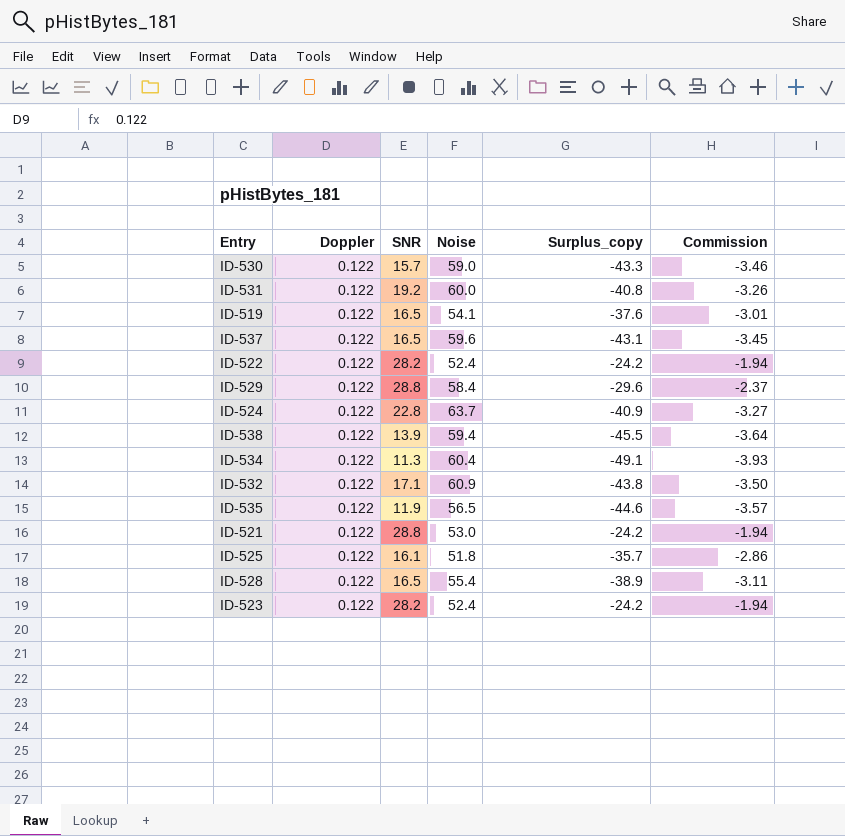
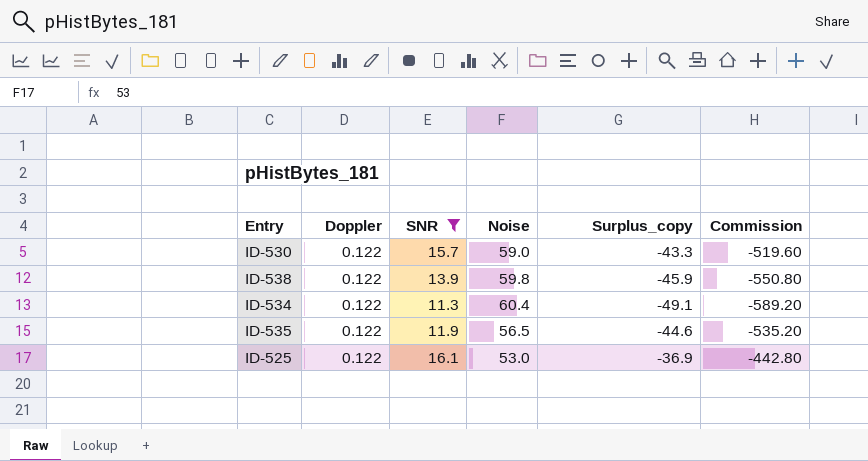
filter: none -> SNR <= 16.1
column Commission | formula: [Surplus_copy] * 0.08 -> [Surplus_copy] * 12
ID-538 | Noise: 59.4 -> 59.8
ID-538 | Surplus_copy: -45.5 -> -45.9
ID-525 | Noise: 51.8 -> 53.0
ID-525 | Surplus_copy: -35.7 -> -36.9

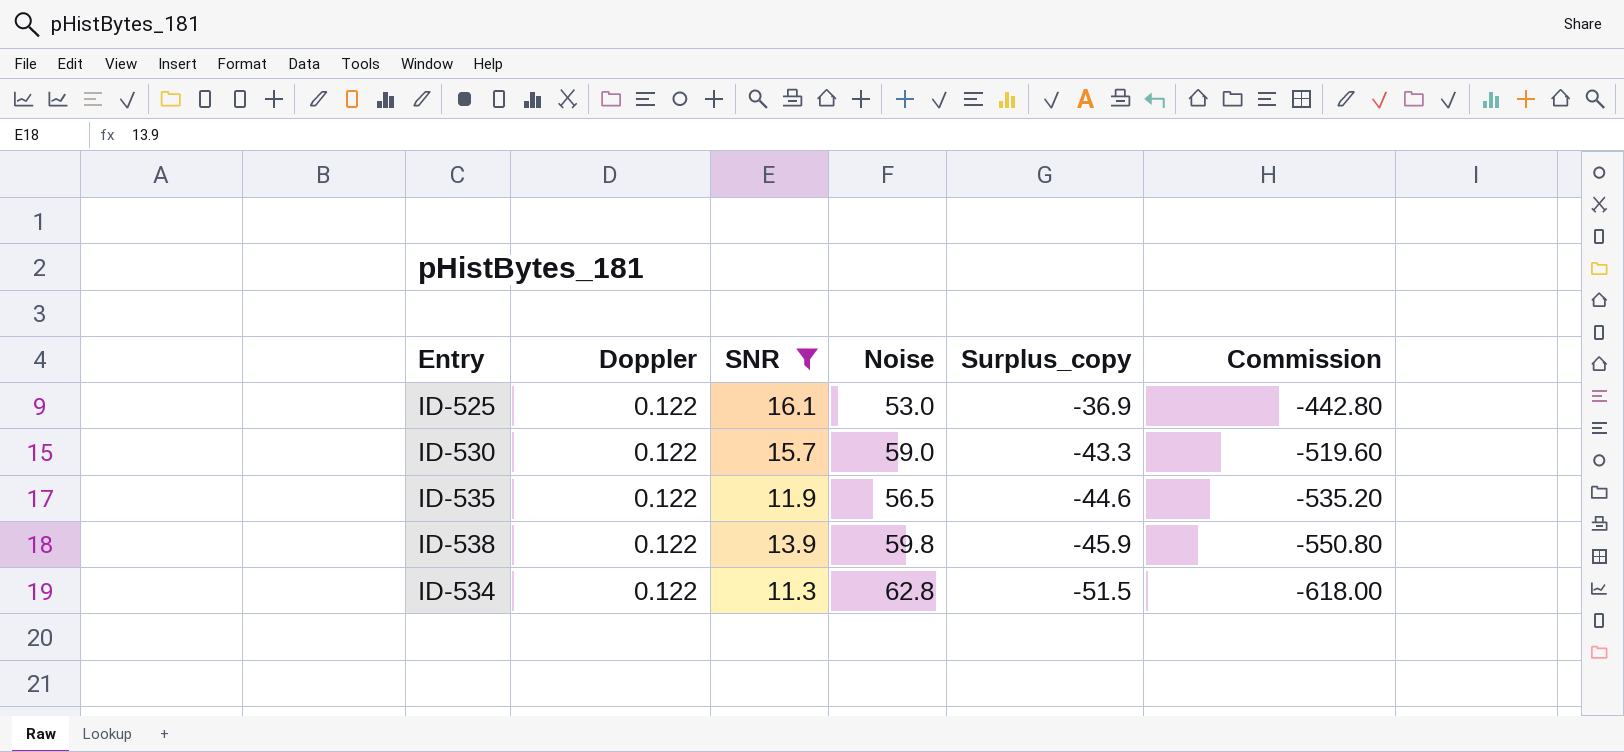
row order: none -> Surplus_copy descending
ID-534 | Noise: 60.4 -> 62.8
ID-534 | Surplus_copy: -49.1 -> -51.5
ID-534 | Commission: -589.20 -> -618.00

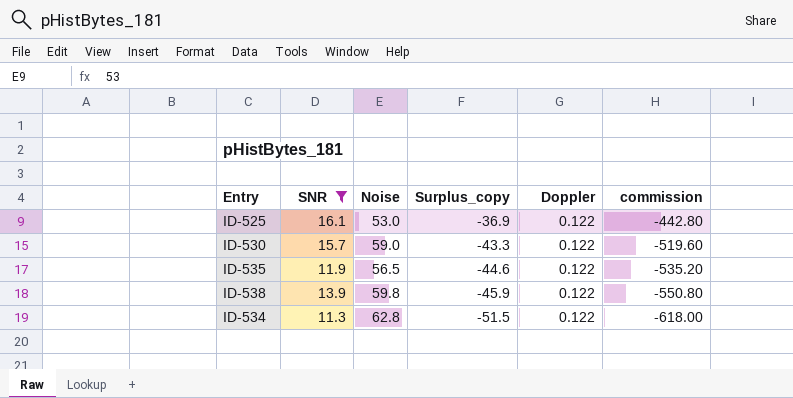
column Doppler | position: 2 -> 5
column name: Commission -> commission

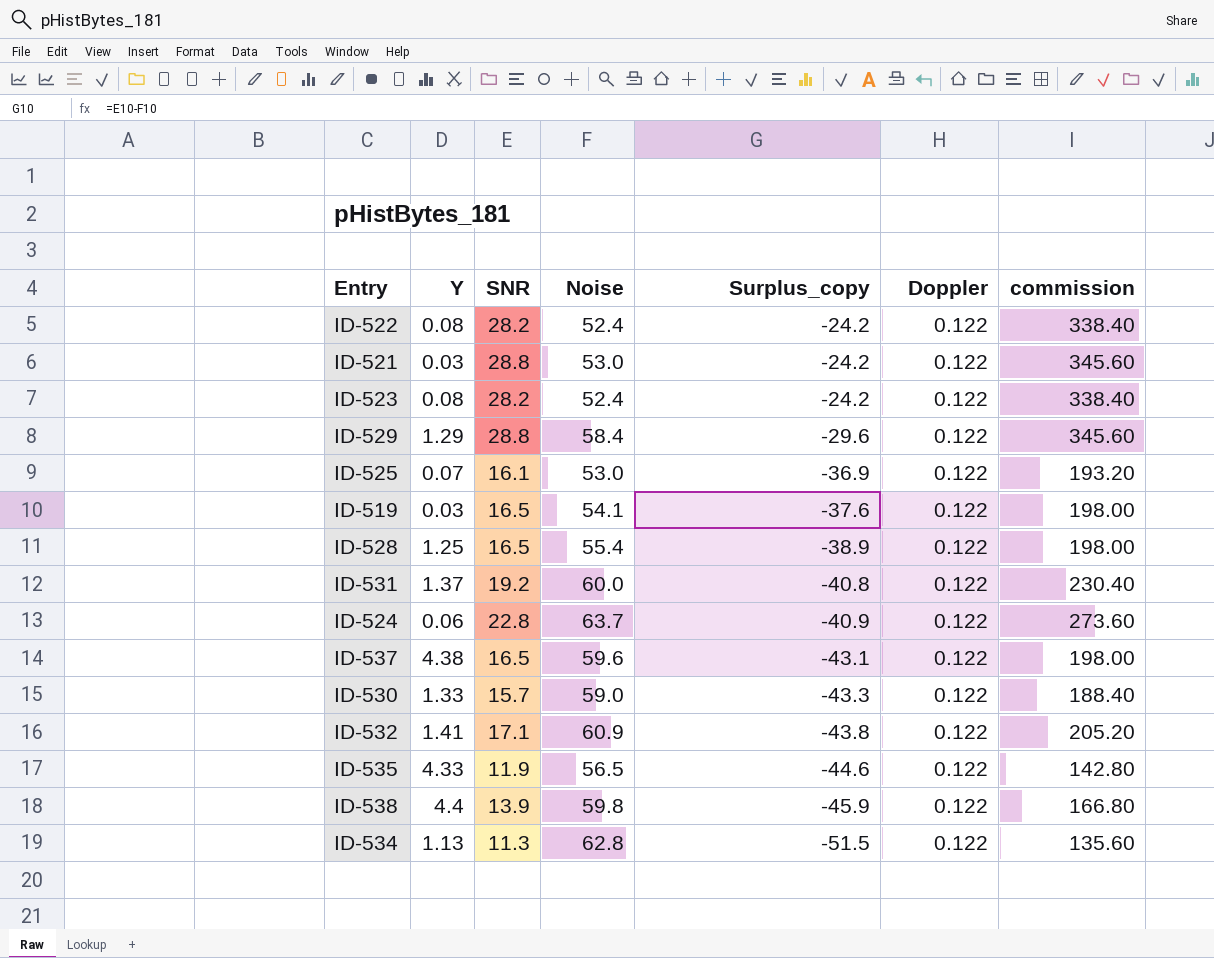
filter: SNR <= 16.1 -> none
column Y | position: none -> 2
column commission | formula: [Surplus_copy] * 12 -> [SNR] * 12

